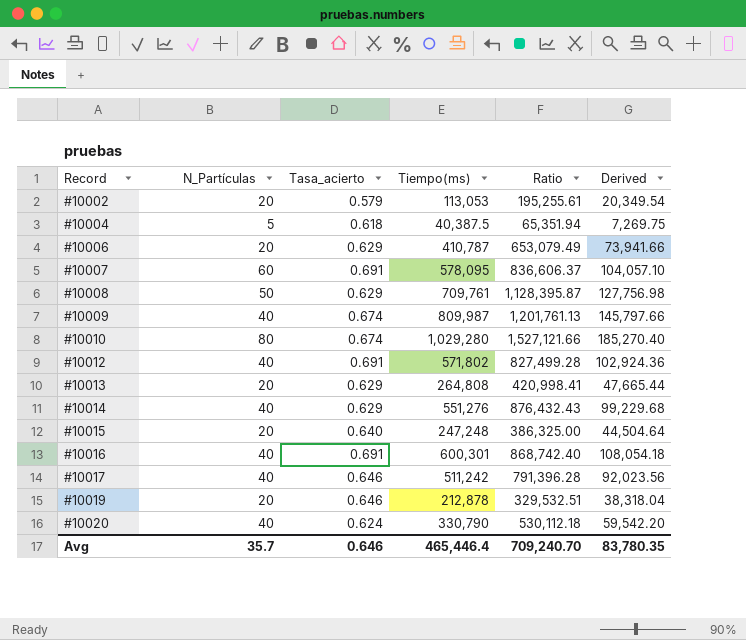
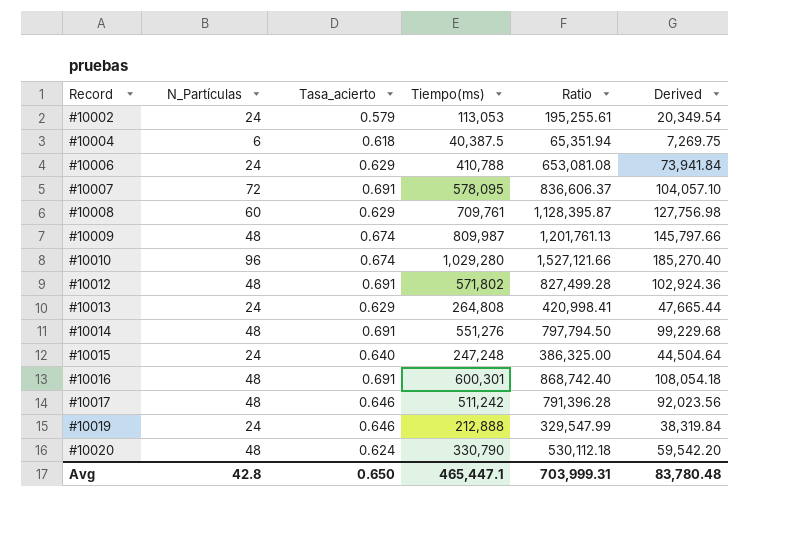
#10002 | N_Partículas: 20 -> 24
#10004 | N_Partículas: 5 -> 6
#10006 | N_Partículas: 20 -> 24
#10006 | Tiempo(ms): 410,787 -> 410,788
#10006 | Ratio: 653,079.49 -> 653,081.08
#10006 | Derived: 73,941.66 -> 73,941.84
#10007 | N_Partículas: 60 -> 72
#10008 | N_Partículas: 50 -> 60
#10009 | N_Partículas: 40 -> 48
#10010 | N_Partículas: 80 -> 96
#10012 | N_Partículas: 40 -> 48
#10013 | N_Partículas: 20 -> 24
#10014 | N_Partículas: 40 -> 48
#10014 | Tasa_acierto: 0.629 -> 0.691
#10014 | Ratio: 876,432.43 -> 797,794.50
#10015 | N_Partículas: 20 -> 24
#10016 | N_Partículas: 40 -> 48
#10017 | N_Partículas: 40 -> 48
#10019 | N_Partículas: 20 -> 24
#10019 | Tiempo(ms): 212,878 -> 212,888
#10019 | Ratio: 329,532.51 -> 329,547.99
#10019 | Derived: 38,318.04 -> 38,319.84
#10020 | N_Partículas: 40 -> 48
Avg | N_Partículas: 35.7 -> 42.8
Avg | Tasa_acierto: 0.646 -> 0.650
Avg | Tiempo(ms): 465,446.4 -> 465,447.1
Avg | Ratio: 709,240.70 -> 703,999.31
Avg | Derived: 83,780.35 -> 83,780.48

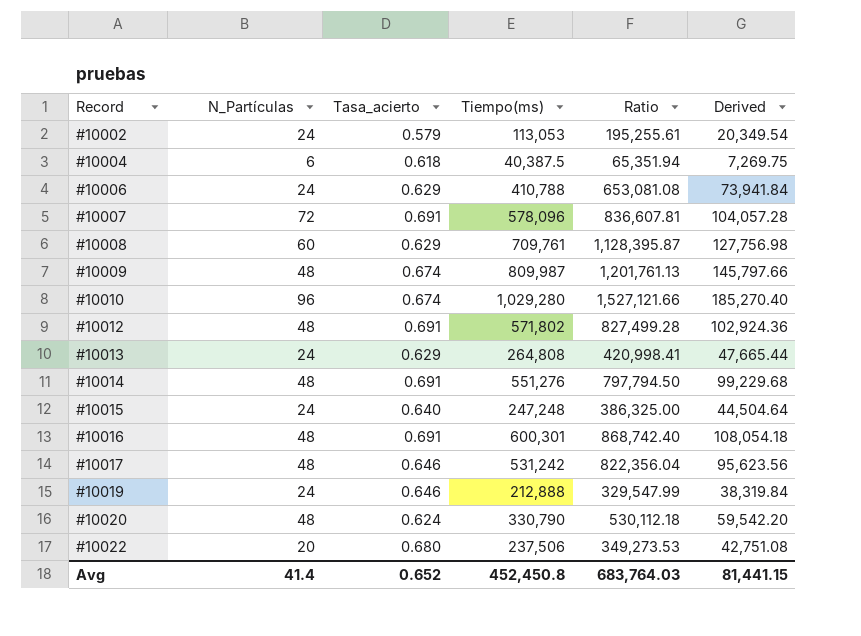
#10007 | Tiempo(ms): 578,095 -> 578,096
#10007 | Ratio: 836,606.37 -> 836,607.81
#10007 | Derived: 104,057.10 -> 104,057.28
#10017 | Tiempo(ms): 511,242 -> 531,242
#10017 | Ratio: 791,396.28 -> 822,356.04
#10017 | Derived: 92,023.56 -> 95,623.56
row #10022: none -> 20 | 0.680 | 237,506 | 349,273.53 | 42,751.08
Avg | N_Partículas: 42.8 -> 41.4
Avg | Tasa_acierto: 0.650 -> 0.652
Avg | Tiempo(ms): 465,447.1 -> 452,450.8
Avg | Ratio: 703,999.31 -> 683,764.03
Avg | Derived: 83,780.48 -> 81,441.15

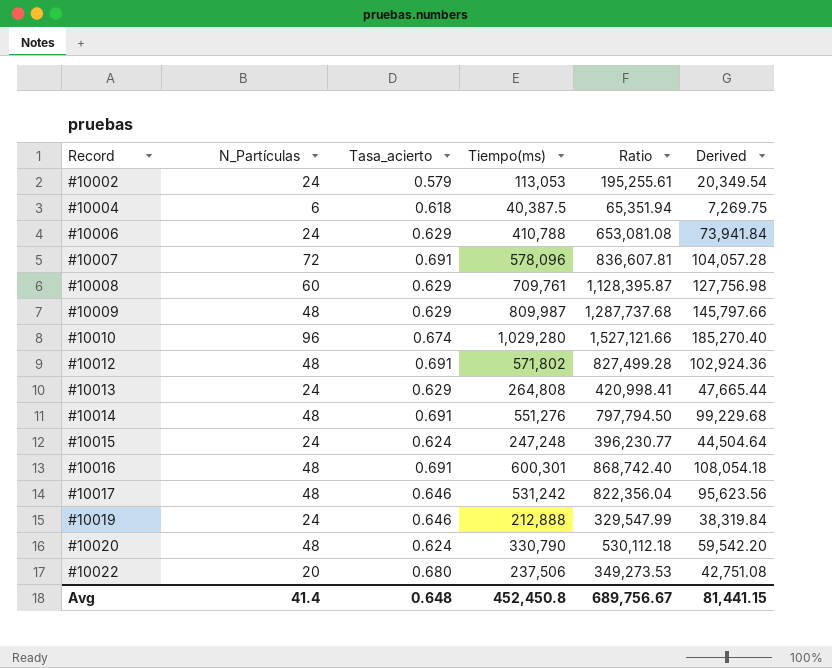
#10009 | Tasa_acierto: 0.674 -> 0.629
#10009 | Ratio: 1,201,761.13 -> 1,287,737.68
#10015 | Tasa_acierto: 0.640 -> 0.624
#10015 | Ratio: 386,325.00 -> 396,230.77
Avg | Tasa_acierto: 0.652 -> 0.648
Avg | Ratio: 683,764.03 -> 689,756.67

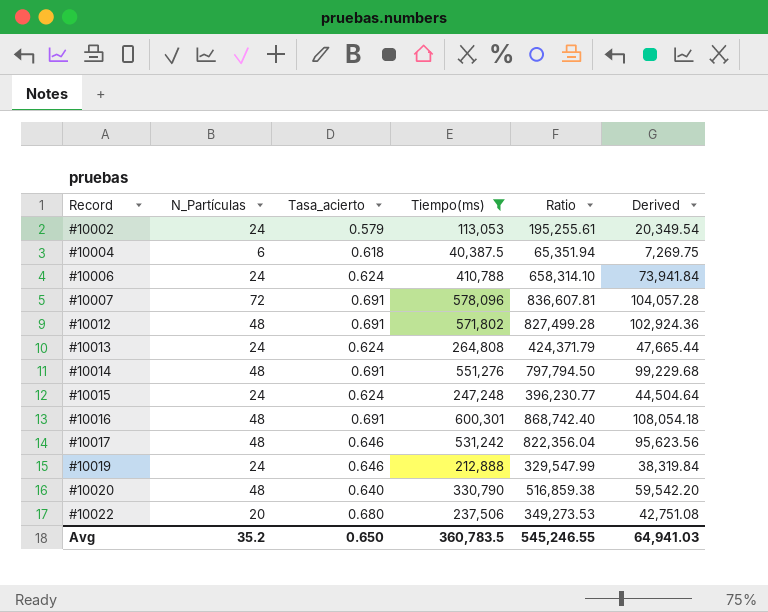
filter: none -> Tiempo(ms) <= 600,301
#10006 | Tasa_acierto: 0.629 -> 0.624
#10006 | Ratio: 653,081.08 -> 658,314.10
#10013 | Tasa_acierto: 0.629 -> 0.624
#10013 | Ratio: 420,998.41 -> 424,371.79
#10020 | Tasa_acierto: 0.624 -> 0.640
#10020 | Ratio: 530,112.18 -> 516,859.38
Avg | N_Partículas: 41.4 -> 35.2
Avg | Tasa_acierto: 0.648 -> 0.650
Avg | Tiempo(ms): 452,450.8 -> 360,783.5
Avg | Ratio: 689,756.67 -> 545,246.55
Avg | Derived: 81,441.15 -> 64,941.03

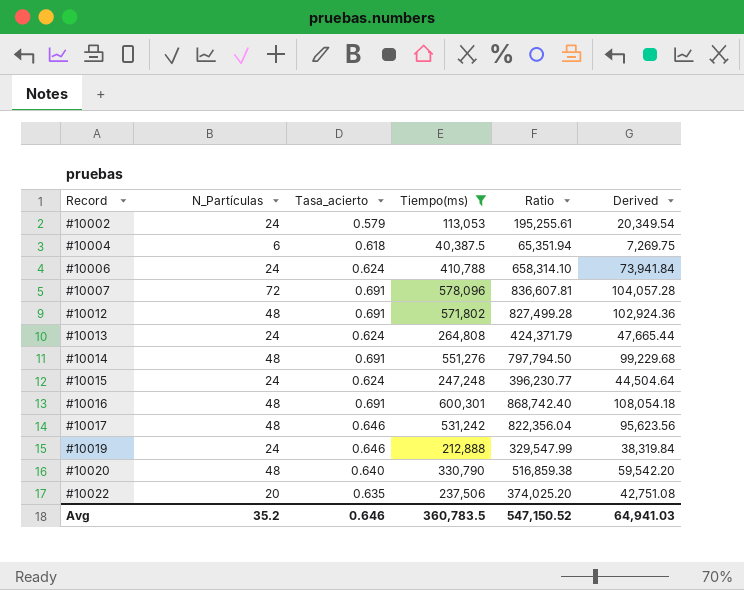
#10022 | Tasa_acierto: 0.680 -> 0.635
#10022 | Ratio: 349,273.53 -> 374,025.20
Avg | Tasa_acierto: 0.650 -> 0.646
Avg | Ratio: 545,246.55 -> 547,150.52

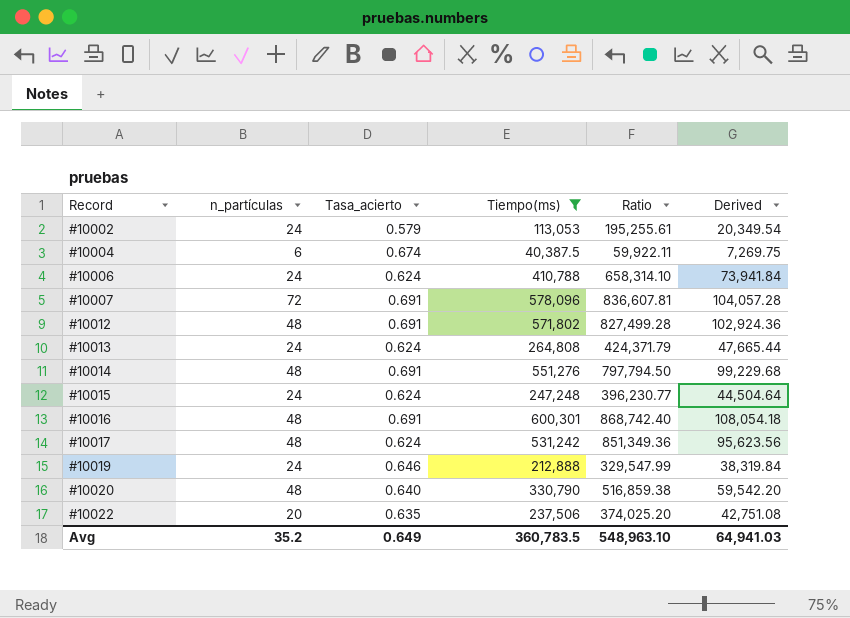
column name: N_Partículas -> n_partículas
#10004 | Tasa_acierto: 0.618 -> 0.674
#10004 | Ratio: 65,351.94 -> 59,922.11
#10017 | Tasa_acierto: 0.646 -> 0.624
#10017 | Ratio: 822,356.04 -> 851,349.36
Avg | Tasa_acierto: 0.646 -> 0.649
Avg | Ratio: 547,150.52 -> 548,963.10

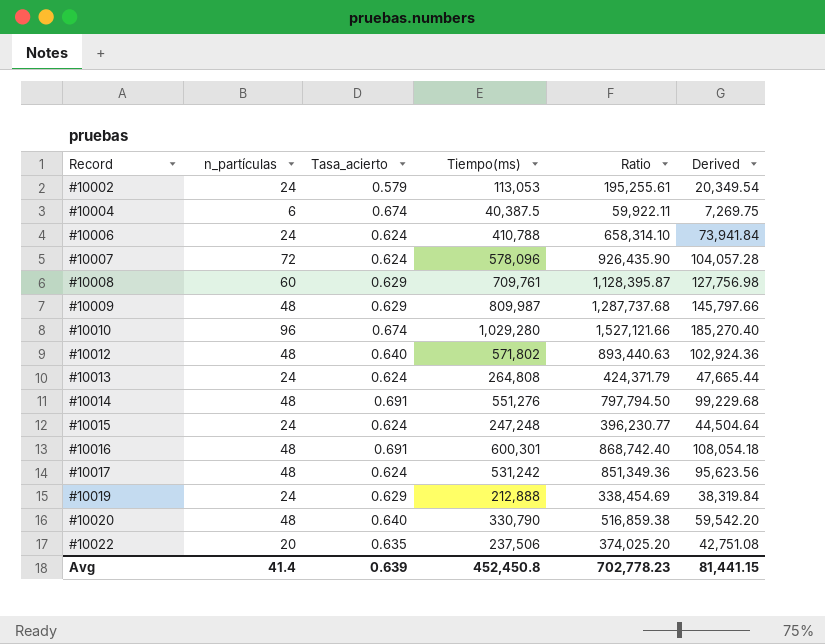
filter: Tiempo(ms) <= 600,301 -> none
#10007 | Tasa_acierto: 0.691 -> 0.624
#10007 | Ratio: 836,607.81 -> 926,435.90
#10012 | Tasa_acierto: 0.691 -> 0.640
#10012 | Ratio: 827,499.28 -> 893,440.63
#10019 | Tasa_acierto: 0.646 -> 0.629
#10019 | Ratio: 329,547.99 -> 338,454.69
Avg | n_partículas: 35.2 -> 41.4
Avg | Tasa_acierto: 0.649 -> 0.639
Avg | Tiempo(ms): 360,783.5 -> 452,450.8
Avg | Ratio: 548,963.10 -> 702,778.23
Avg | Derived: 64,941.03 -> 81,441.15

